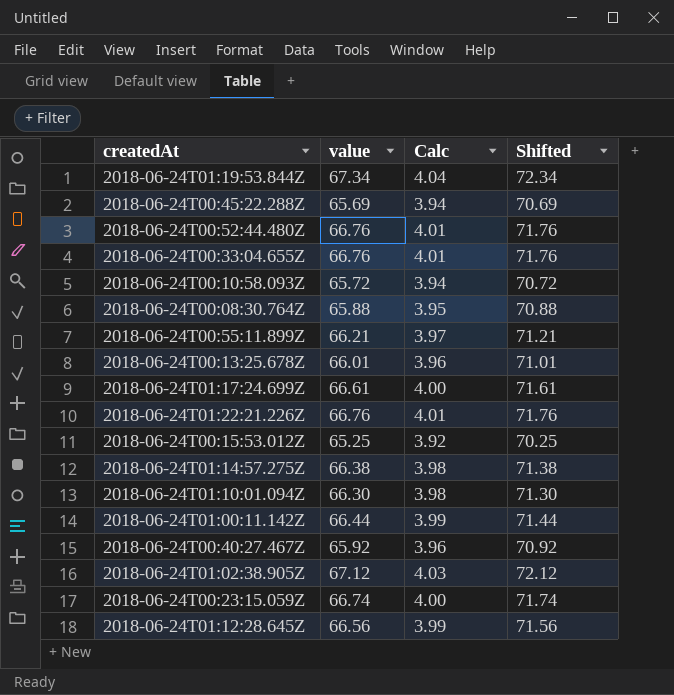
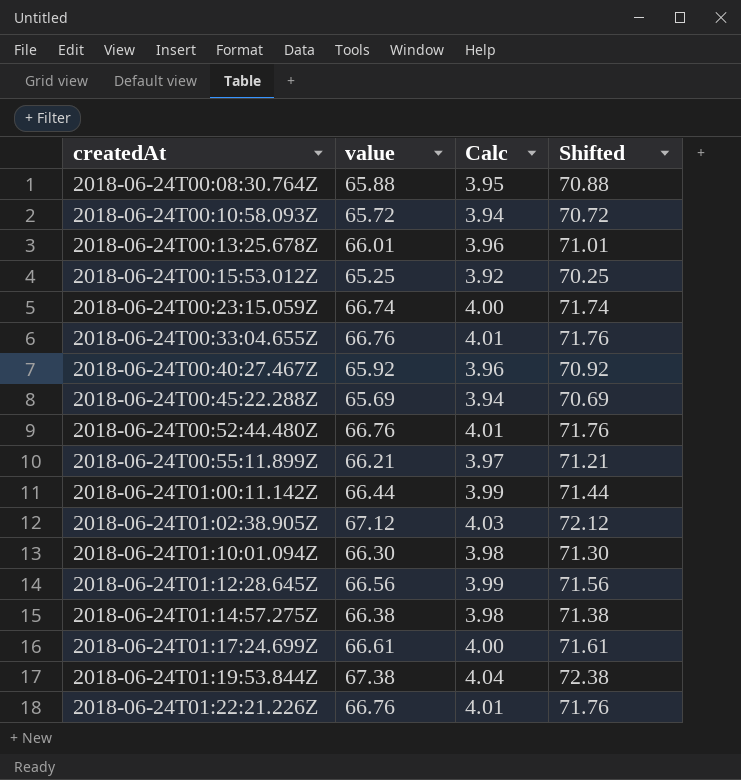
row order: none -> createdAt ascending
2018-06-24T01:19:53.844Z | value: 67.34 -> 67.38
2018-06-24T01:19:53.844Z | Shifted: 72.34 -> 72.38

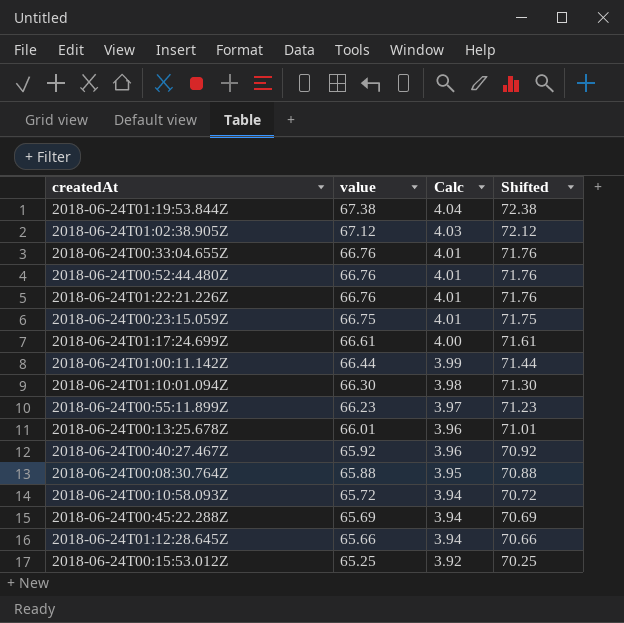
row order: createdAt ascending -> value descending
row 2018-06-24T01:14:57.275Z: 66.38 | 3.98 | 71.38 -> none
2018-06-24T00:23:15.059Z | value: 66.74 -> 66.75
2018-06-24T00:23:15.059Z | Calc: 4.00 -> 4.01
2018-06-24T00:23:15.059Z | Shifted: 71.74 -> 71.75
2018-06-24T00:55:11.899Z | value: 66.21 -> 66.23
2018-06-24T00:55:11.899Z | Shifted: 71.21 -> 71.23
2018-06-24T01:12:28.645Z | value: 66.56 -> 65.66
2018-06-24T01:12:28.645Z | Calc: 3.99 -> 3.94
2018-06-24T01:12:28.645Z | Shifted: 71.56 -> 70.66

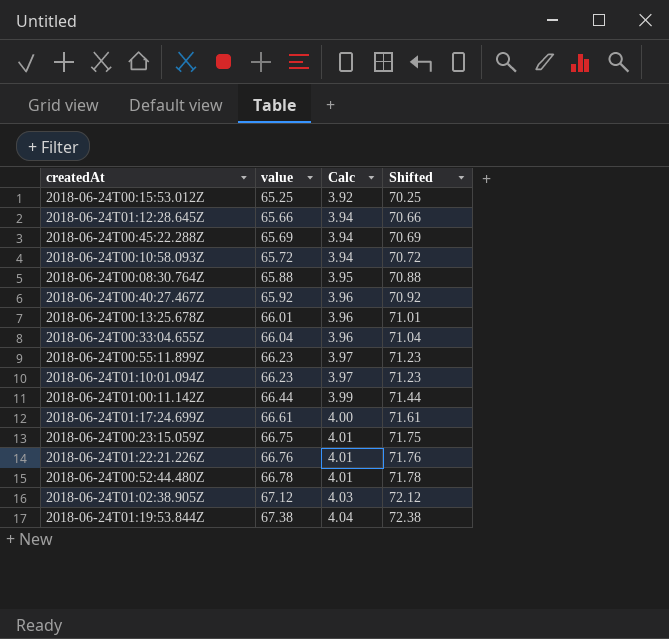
row order: value descending -> value ascending
2018-06-24T00:33:04.655Z | value: 66.76 -> 66.04
2018-06-24T00:33:04.655Z | Calc: 4.01 -> 3.96
2018-06-24T00:33:04.655Z | Shifted: 71.76 -> 71.04
2018-06-24T01:10:01.094Z | value: 66.30 -> 66.23
2018-06-24T01:10:01.094Z | Calc: 3.98 -> 3.97
2018-06-24T01:10:01.094Z | Shifted: 71.30 -> 71.23
2018-06-24T00:52:44.480Z | value: 66.76 -> 66.78
2018-06-24T00:52:44.480Z | Shifted: 71.76 -> 71.78

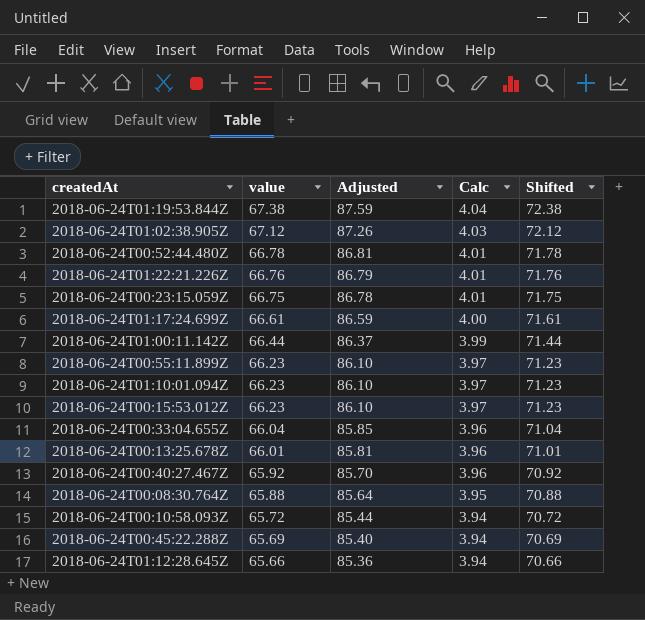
row order: value ascending -> value descending
column Adjusted | formula: none -> [value] * 1.3
2018-06-24T00:15:53.012Z | value: 65.25 -> 66.23
2018-06-24T00:15:53.012Z | Calc: 3.92 -> 3.97
2018-06-24T00:15:53.012Z | Shifted: 70.25 -> 71.23

